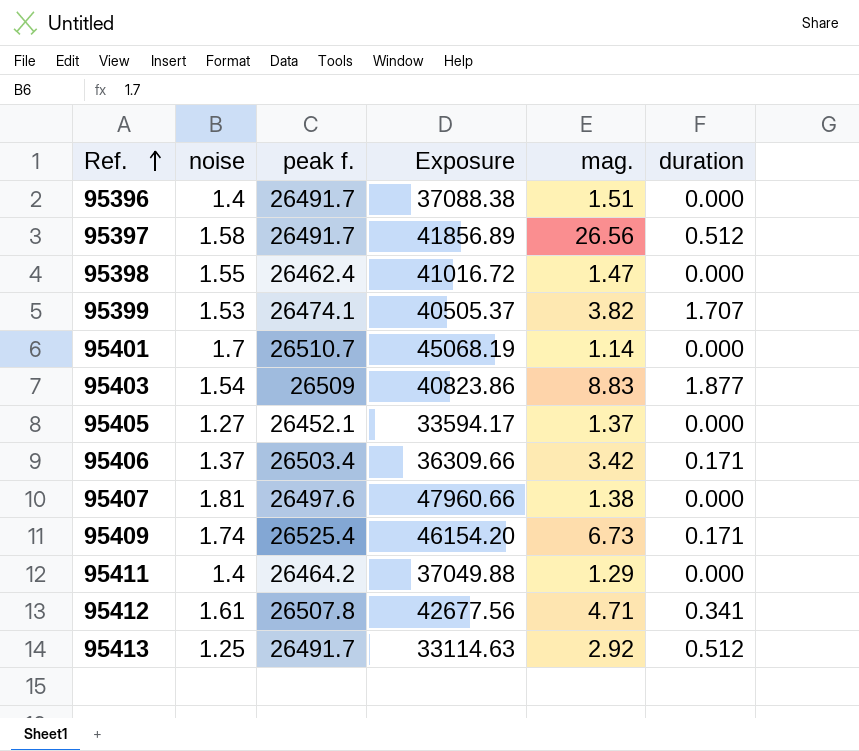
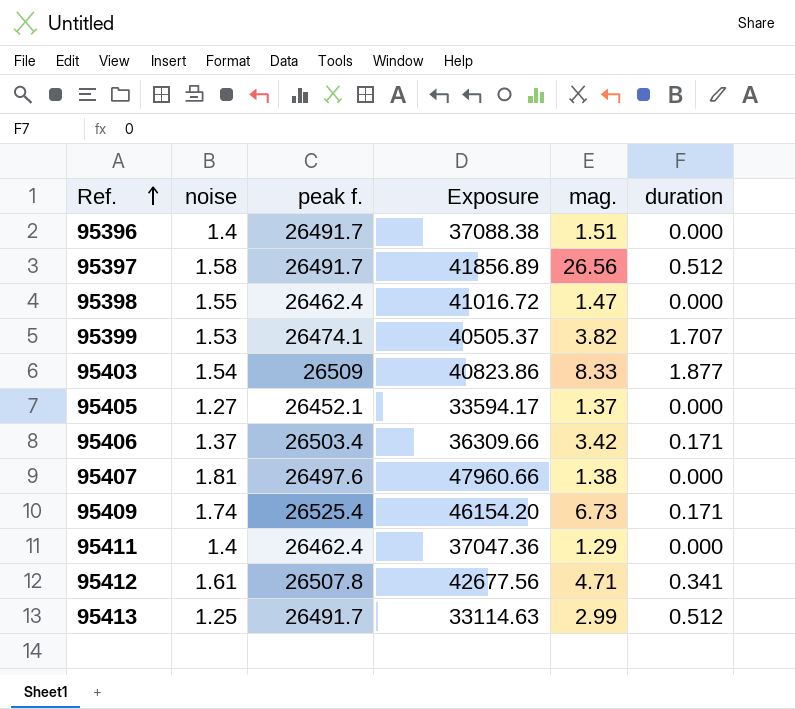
row 95401: 1.7 | 26510.7 | 45068.19 | 1.14 | 0.000 -> none
95403 | mag.: 8.83 -> 8.33
95411 | peak f.: 26464.2 -> 26462.4
95411 | Exposure: 37049.88 -> 37047.36
95413 | mag.: 2.92 -> 2.99

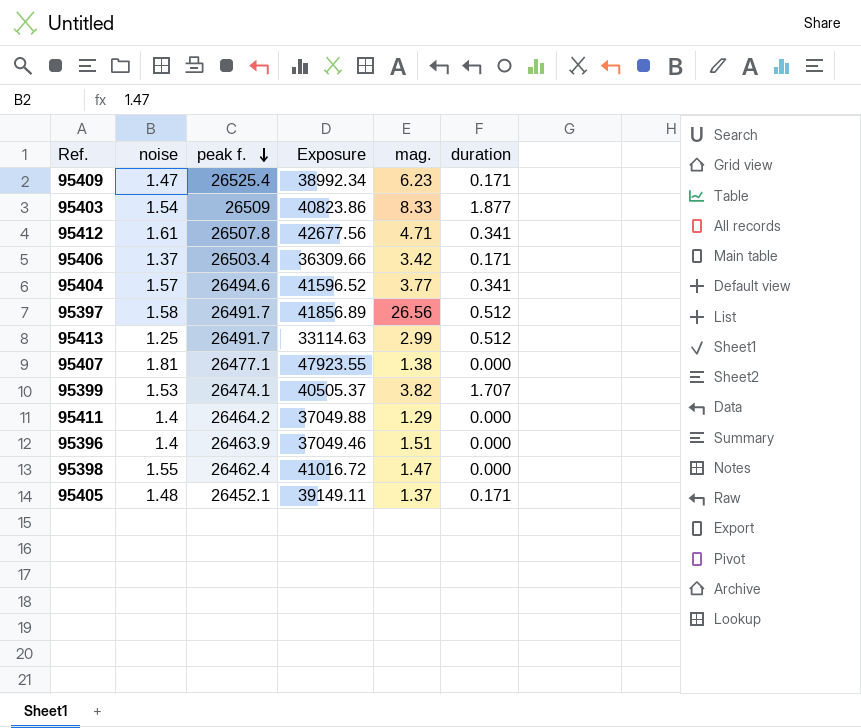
row order: Ref. ascending -> peak f. descending
95409 | noise: 1.74 -> 1.47
95409 | Exposure: 46154.20 -> 38992.34
95409 | mag.: 6.73 -> 6.23
row 95404: none -> 1.57 | 26494.6 | 41596.52 | 3.77 | 0.341
95407 | peak f.: 26497.6 -> 26477.1
95407 | Exposure: 47960.66 -> 47923.55
95411 | peak f.: 26462.4 -> 26464.2
95411 | Exposure: 37047.36 -> 37049.88
95396 | peak f.: 26491.7 -> 26463.9
95396 | Exposure: 37088.38 -> 37049.46
95405 | noise: 1.27 -> 1.48
95405 | Exposure: 33594.17 -> 39149.11
95405 | duration: 0.000 -> 0.171

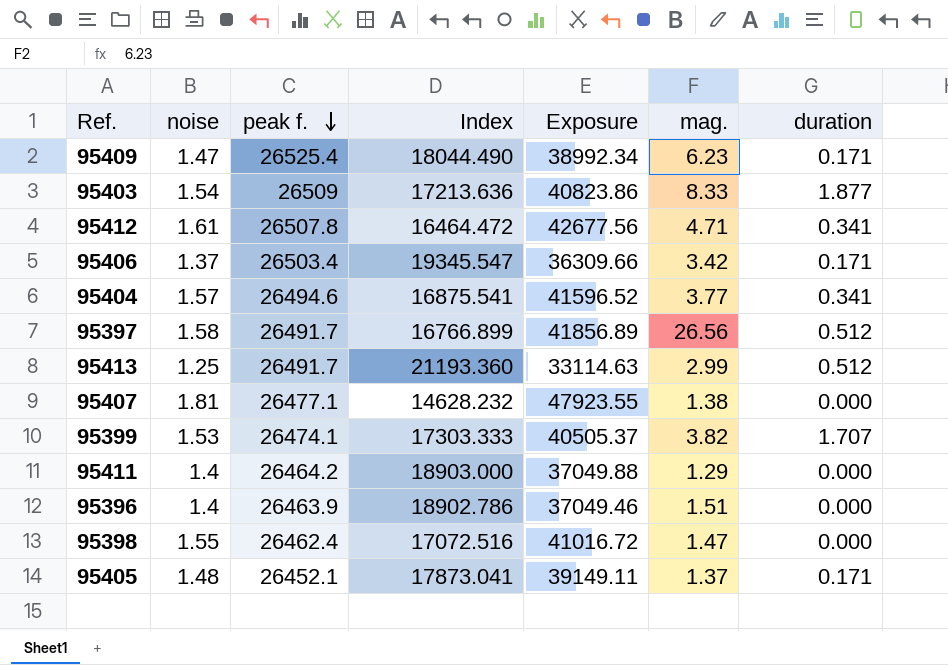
column Index | formula: none -> [peak f.] / [noise]

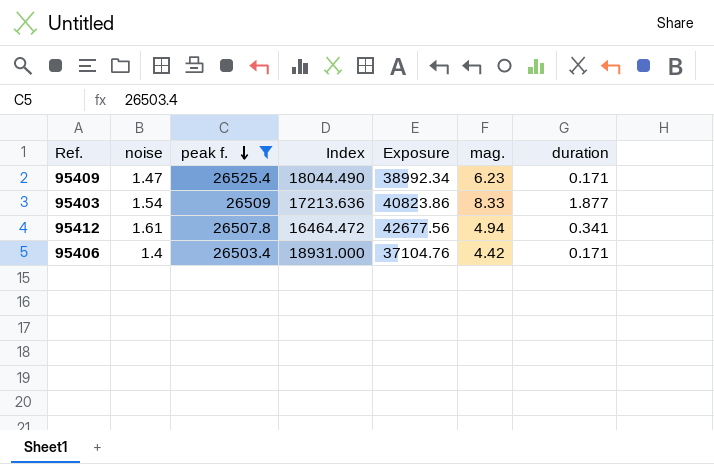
filter: none -> peak f. >= 26503.4
95412 | mag.: 4.71 -> 4.94
95406 | noise: 1.37 -> 1.4
95406 | Index: 19345.547 -> 18931.000
95406 | Exposure: 36309.66 -> 37104.76
95406 | mag.: 3.42 -> 4.42

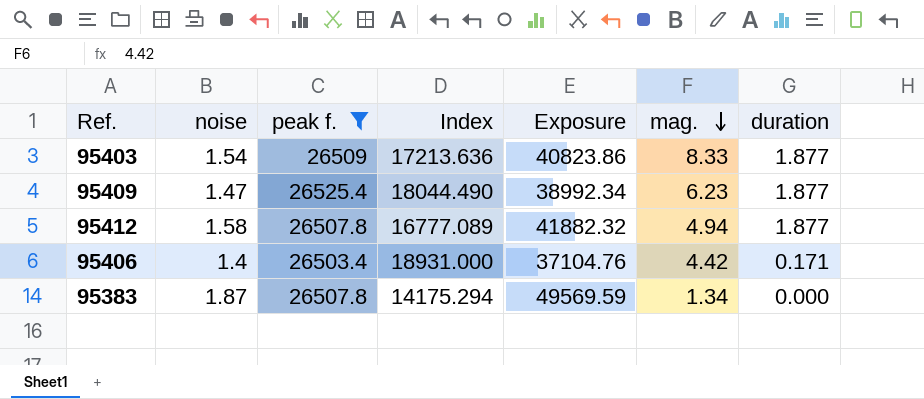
row order: peak f. descending -> mag. descending
95409 | duration: 0.171 -> 1.877
95412 | noise: 1.61 -> 1.58
95412 | Index: 16464.472 -> 16777.089
95412 | Exposure: 42677.56 -> 41882.32
95412 | duration: 0.341 -> 1.877
row 95383: none -> 1.87 | 26507.8 | 14175.294 | 49569.59 | 1.34 | 0.000

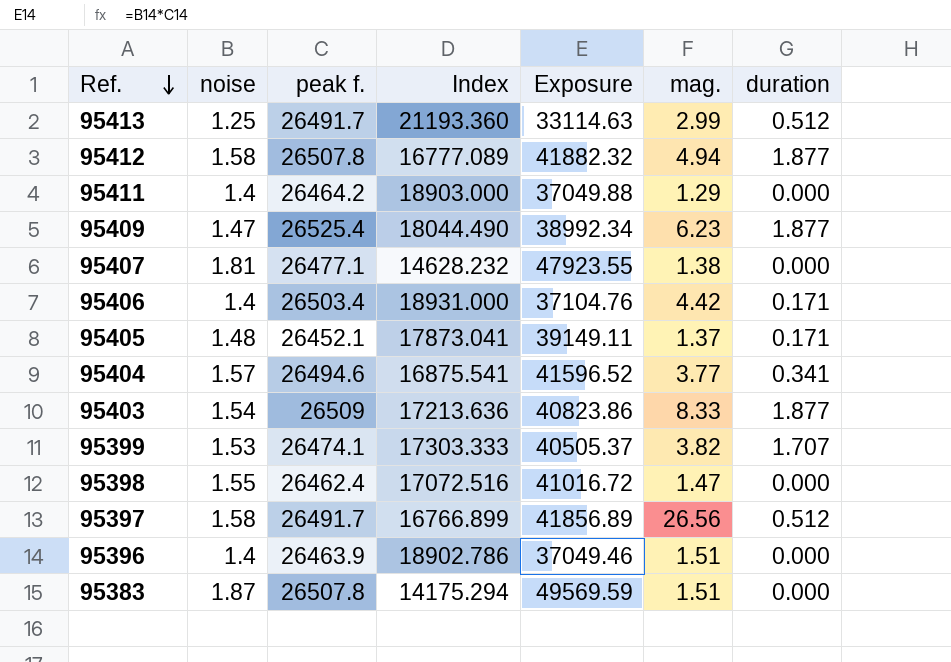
filter: peak f. >= 26503.4 -> none
row order: mag. descending -> Ref. descending
95383 | mag.: 1.34 -> 1.51

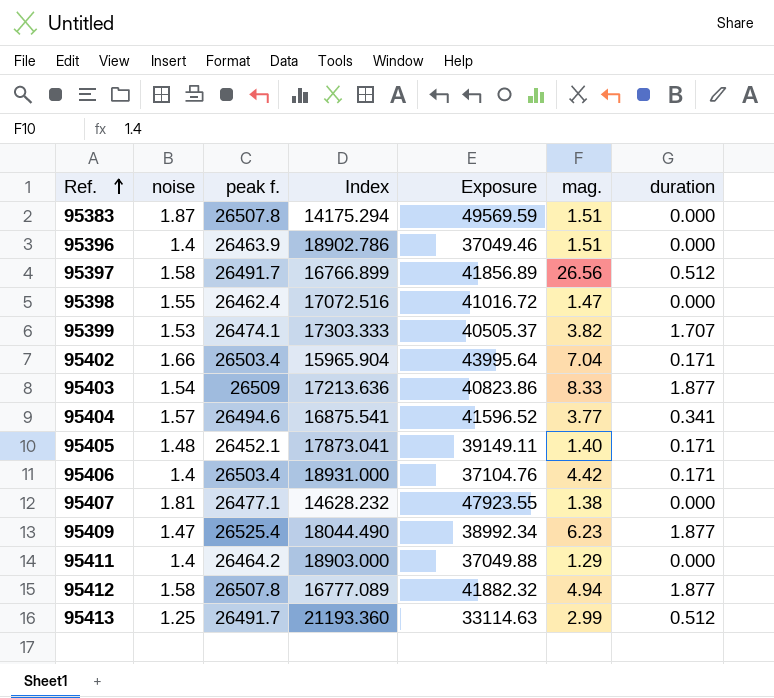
row order: Ref. descending -> Ref. ascending
row 95402: none -> 1.66 | 26503.4 | 15965.904 | 43995.64 | 7.04 | 0.171
95405 | mag.: 1.37 -> 1.40

